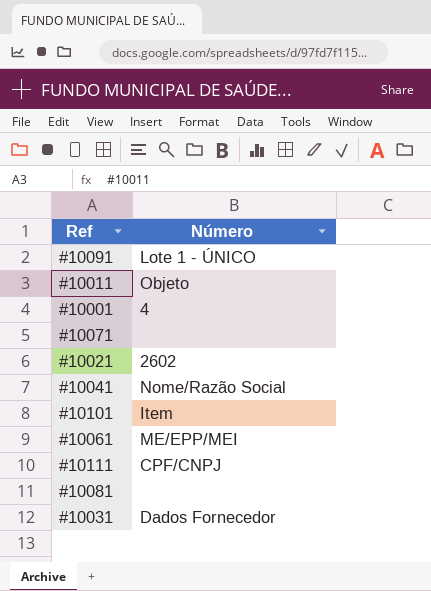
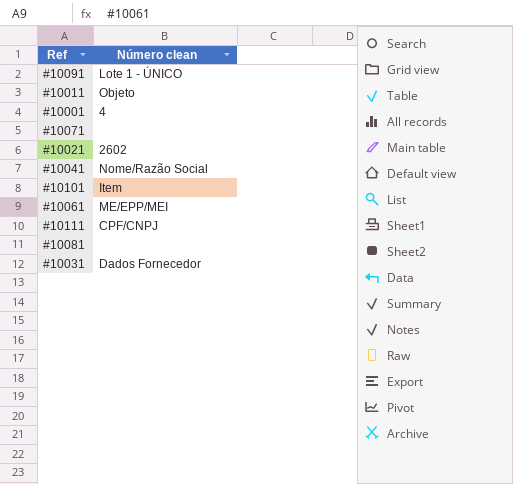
column name: Número -> Número clean

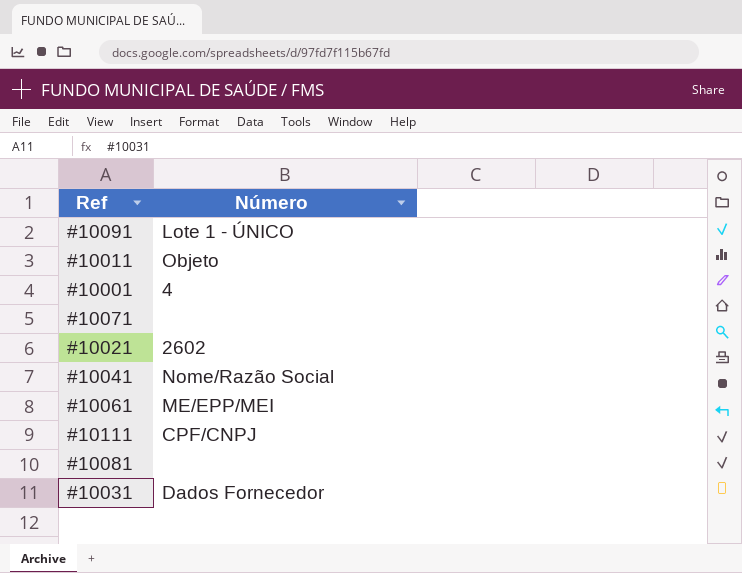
column name: Número clean -> Número
row #10101: Item -> none

